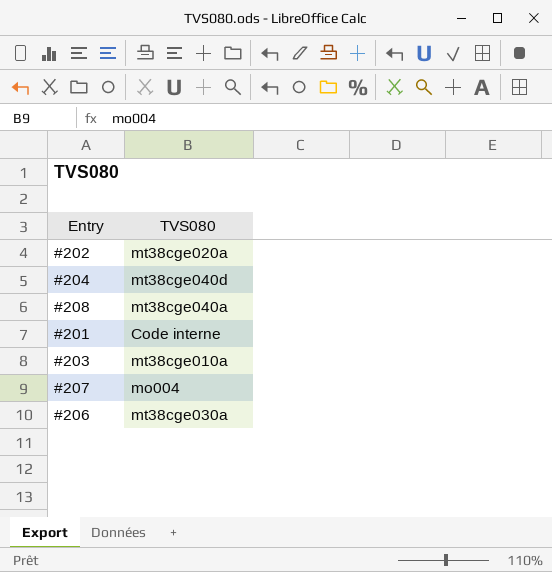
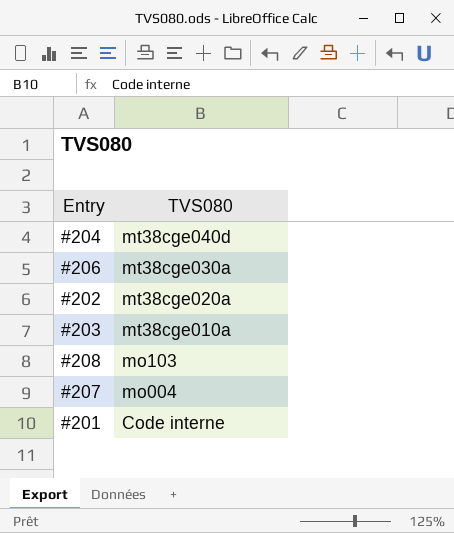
row order: none -> TVS080 descending
#208 | TVS080: mt38cge040a -> mo103

